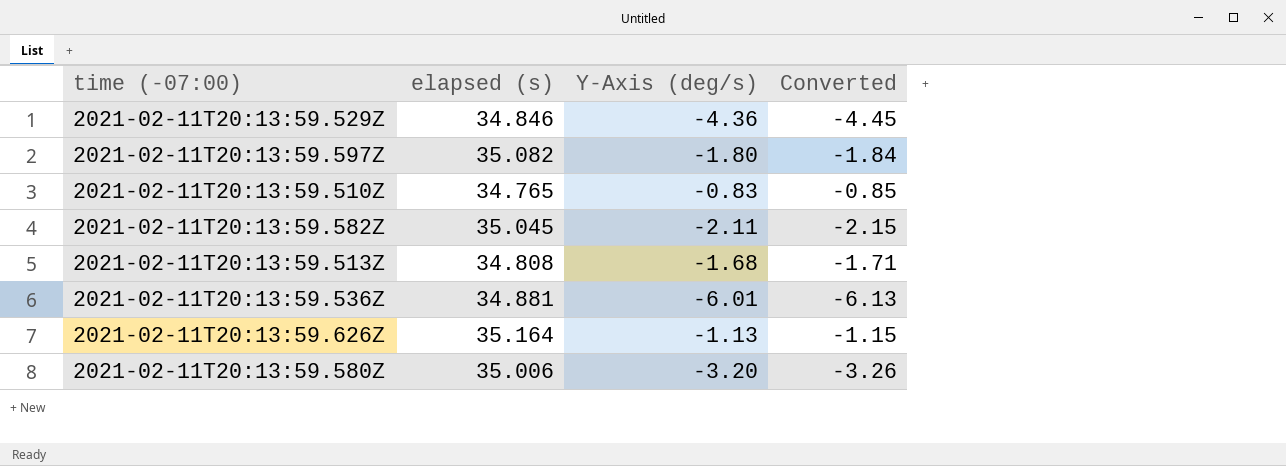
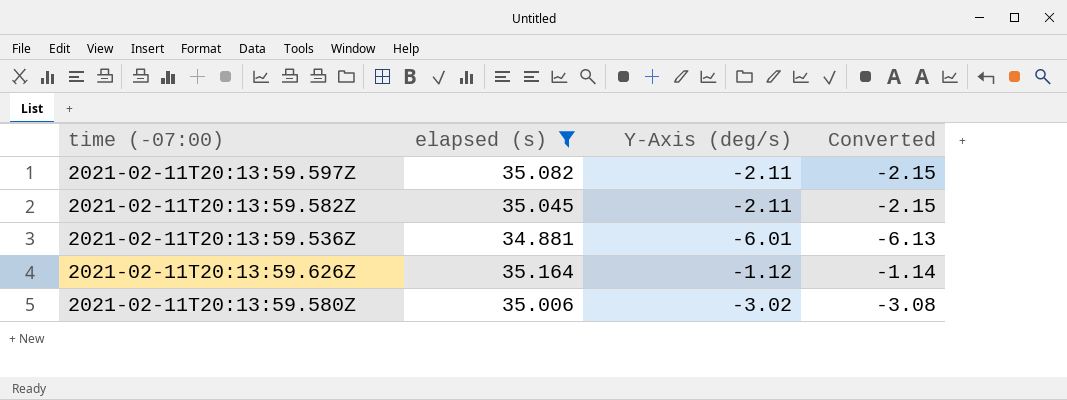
filter: none -> elapsed (s) >= 34.881
2021-02-11T20:13:59.597Z | Y-Axis (deg/s): -1.80 -> -2.11
2021-02-11T20:13:59.597Z | Converted: -1.84 -> -2.15
2021-02-11T20:13:59.626Z | Y-Axis (deg/s): -1.13 -> -1.12
2021-02-11T20:13:59.626Z | Converted: -1.15 -> -1.14
2021-02-11T20:13:59.580Z | Y-Axis (deg/s): -3.20 -> -3.02
2021-02-11T20:13:59.580Z | Converted: -3.26 -> -3.08

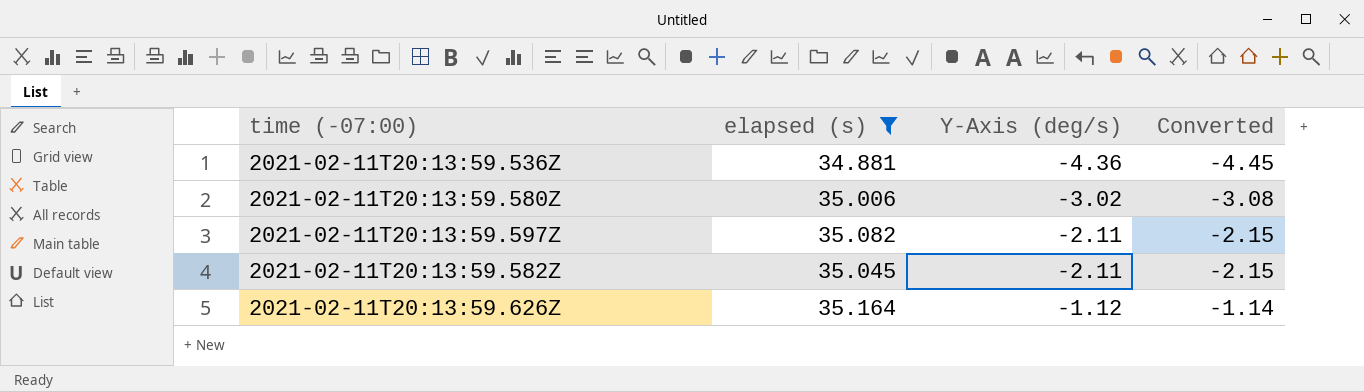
row order: none -> Y-Axis (deg/s) ascending
2021-02-11T20:13:59.536Z | Y-Axis (deg/s): -6.01 -> -4.36
2021-02-11T20:13:59.536Z | Converted: -6.13 -> -4.45

